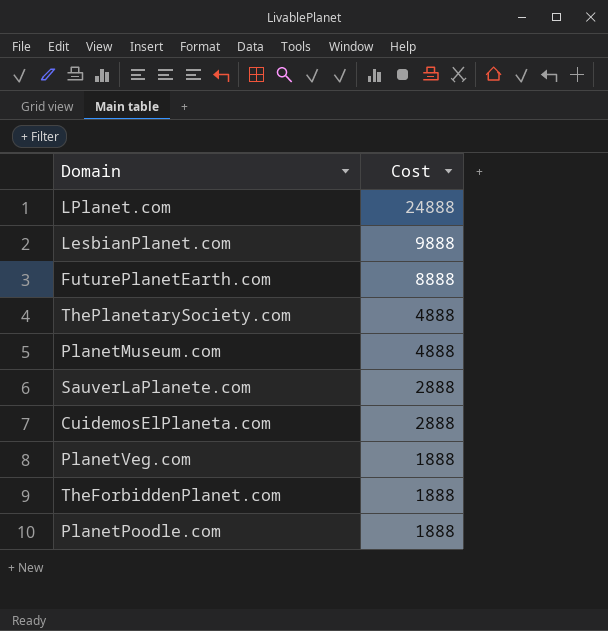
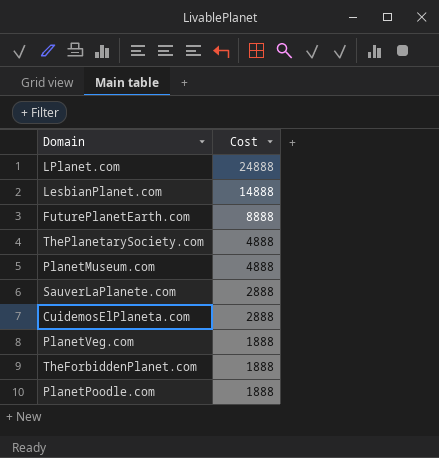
LesbianPlanet.com | Cost: 9888 -> 14888

